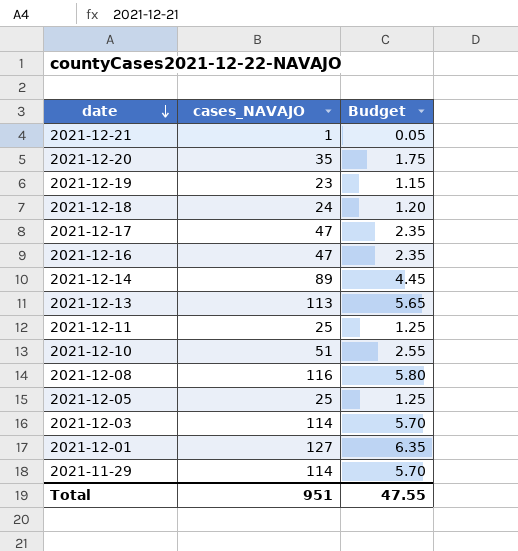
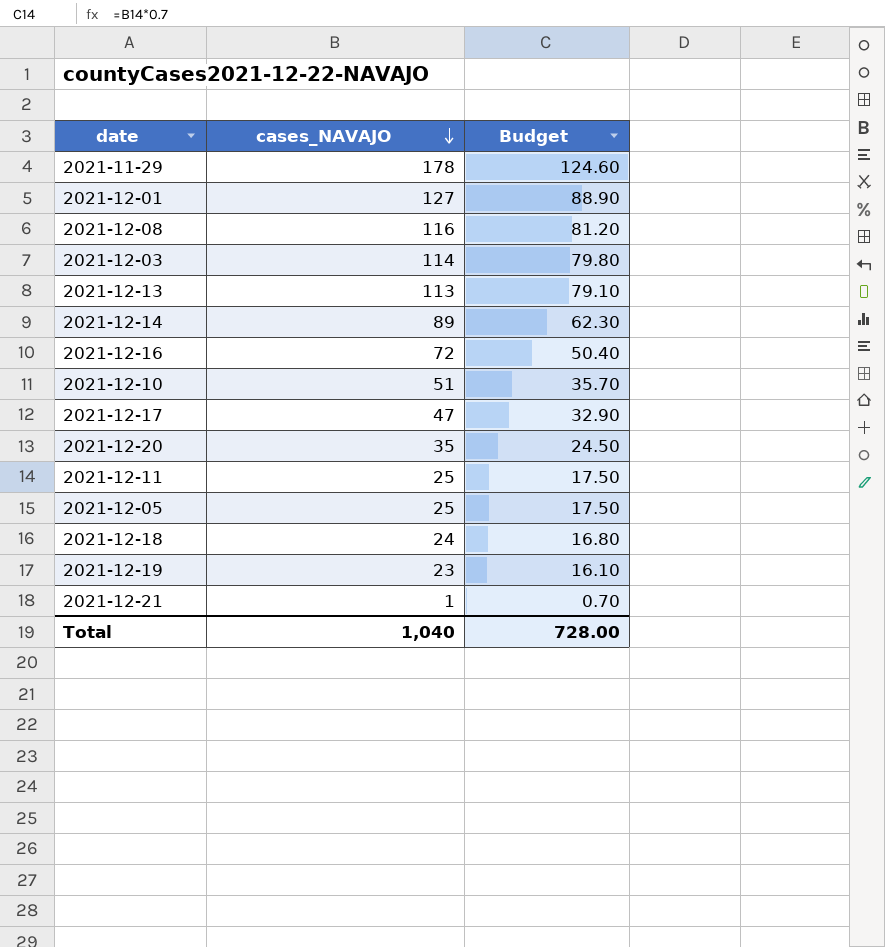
row order: date descending -> cases_NAVAJO descending
column Budget | formula: [cases_NAVAJO] * 0.05 -> [cases_NAVAJO] * 0.7
2021-11-29 | cases_NAVAJO: 114 -> 178
2021-12-16 | cases_NAVAJO: 47 -> 72
Total | cases_NAVAJO: 951 -> 1,040
Total | Budget: 47.55 -> 728.00

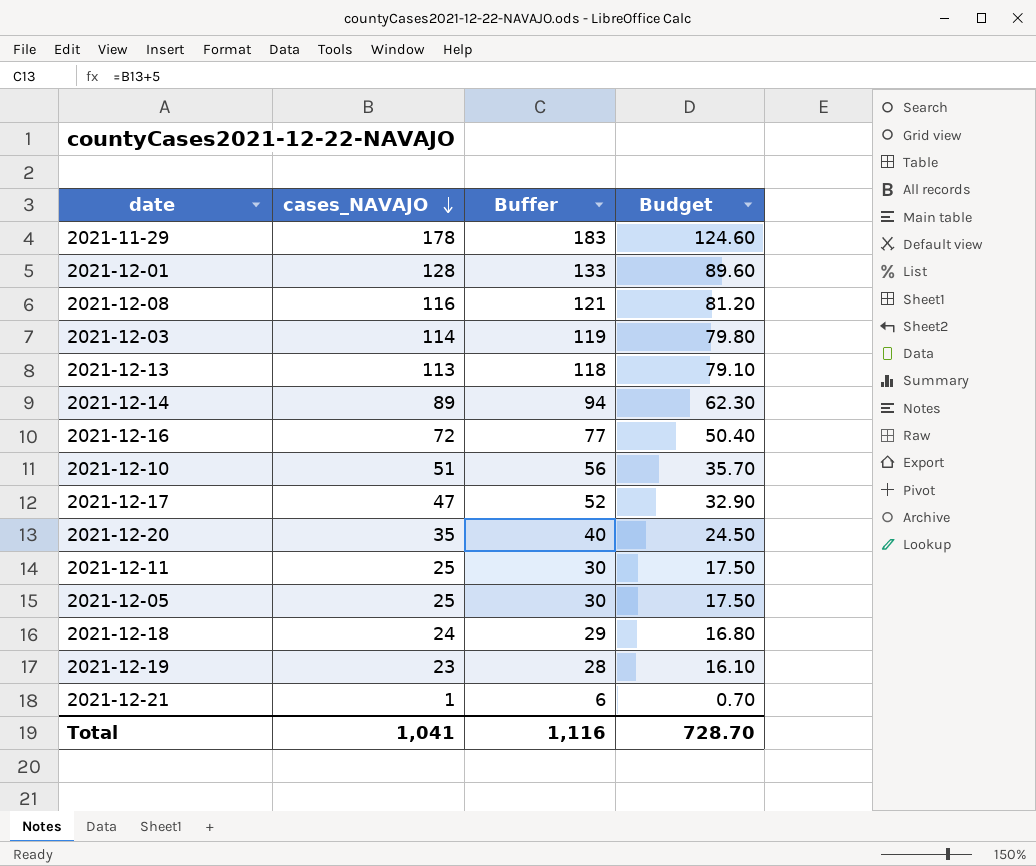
column Buffer | formula: none -> [cases_NAVAJO] + 5
2021-12-01 | cases_NAVAJO: 127 -> 128
2021-12-01 | Budget: 88.90 -> 89.60
Total | cases_NAVAJO: 1,040 -> 1,041
Total | Budget: 728.00 -> 728.70

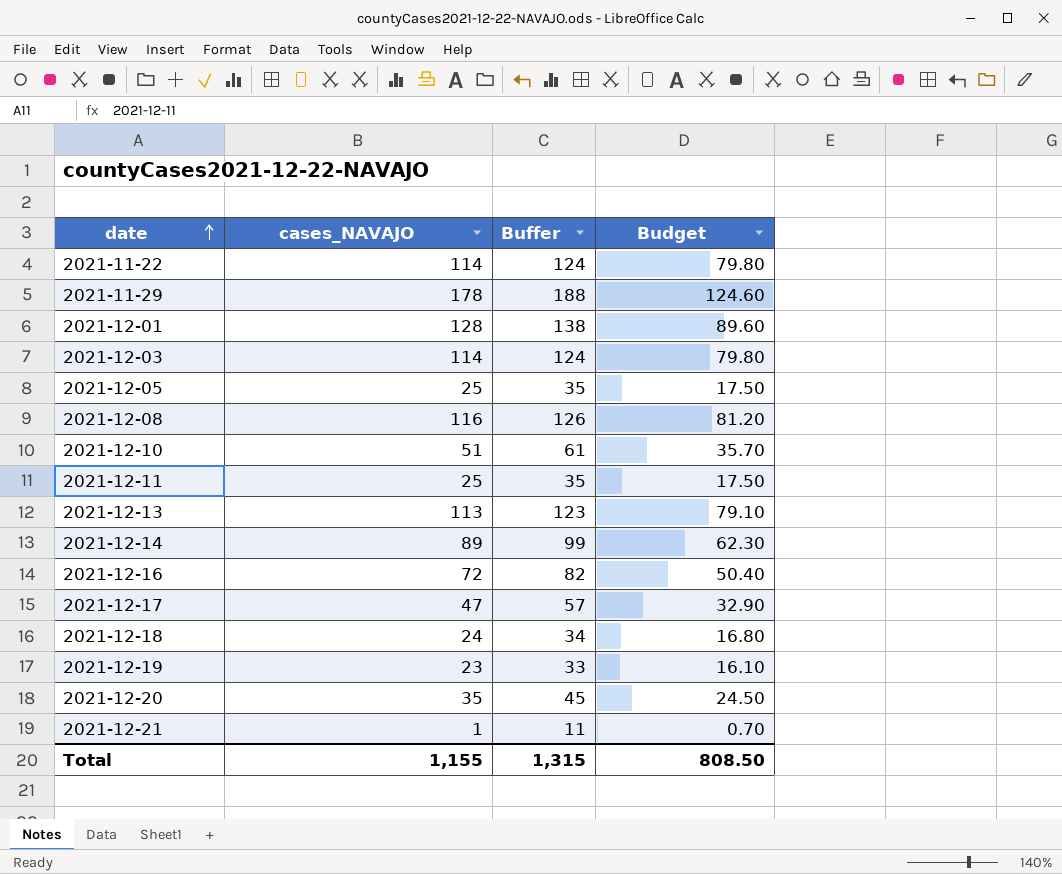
row order: cases_NAVAJO descending -> date ascending
column Buffer | formula: [cases_NAVAJO] + 5 -> [cases_NAVAJO] + 10
row 2021-11-22: none -> 114 | 124 | 79.80
Total | cases_NAVAJO: 1,041 -> 1,155
Total | Buffer: 1,116 -> 1,315
Total | Budget: 728.70 -> 808.50

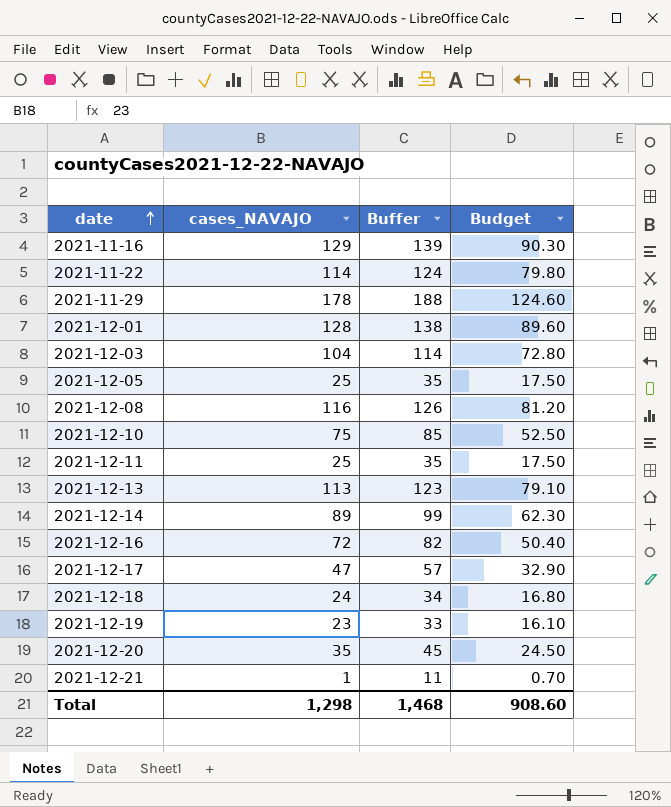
row 2021-11-16: none -> 129 | 139 | 90.30
2021-12-03 | cases_NAVAJO: 114 -> 104
2021-12-03 | Buffer: 124 -> 114
2021-12-03 | Budget: 79.80 -> 72.80
2021-12-10 | cases_NAVAJO: 51 -> 75
2021-12-10 | Buffer: 61 -> 85
2021-12-10 | Budget: 35.70 -> 52.50
Total | cases_NAVAJO: 1,155 -> 1,298
Total | Buffer: 1,315 -> 1,468
Total | Budget: 808.50 -> 908.60

